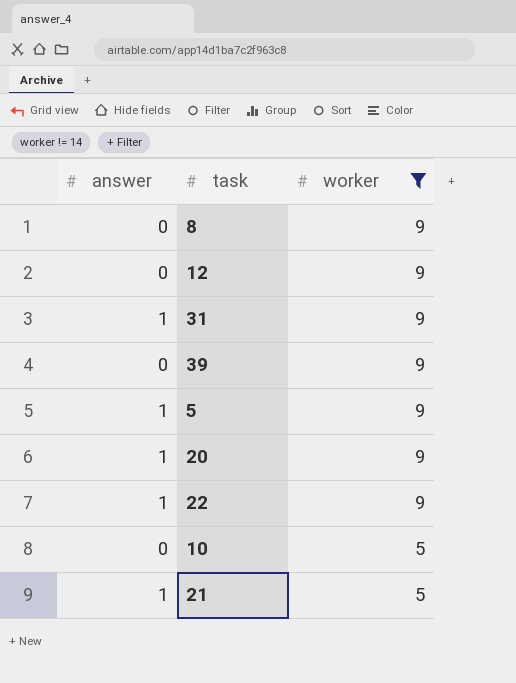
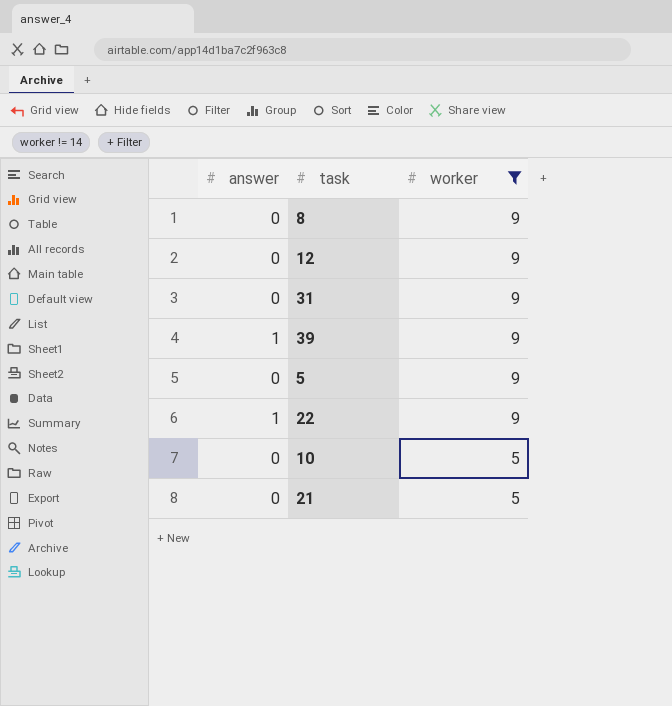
row 20: 1 | 9 -> none
31 | answer: 1 -> 0
39 | answer: 0 -> 1
5 | answer: 1 -> 0
21 | answer: 1 -> 0

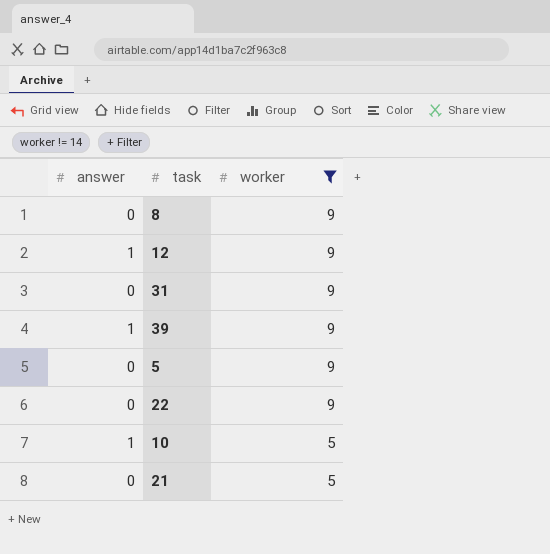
12 | answer: 0 -> 1
22 | answer: 1 -> 0
10 | answer: 0 -> 1

